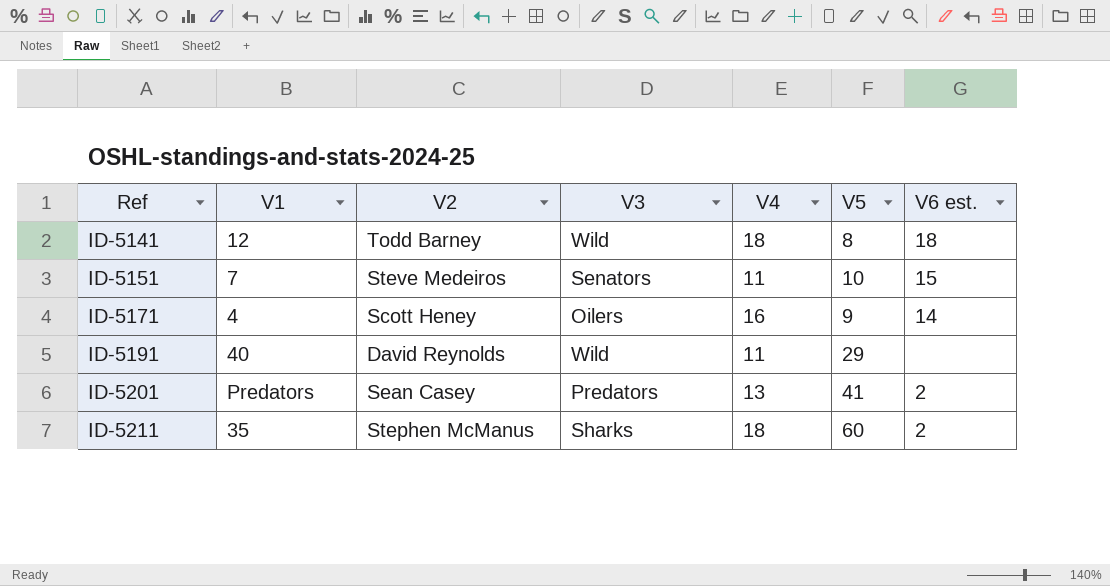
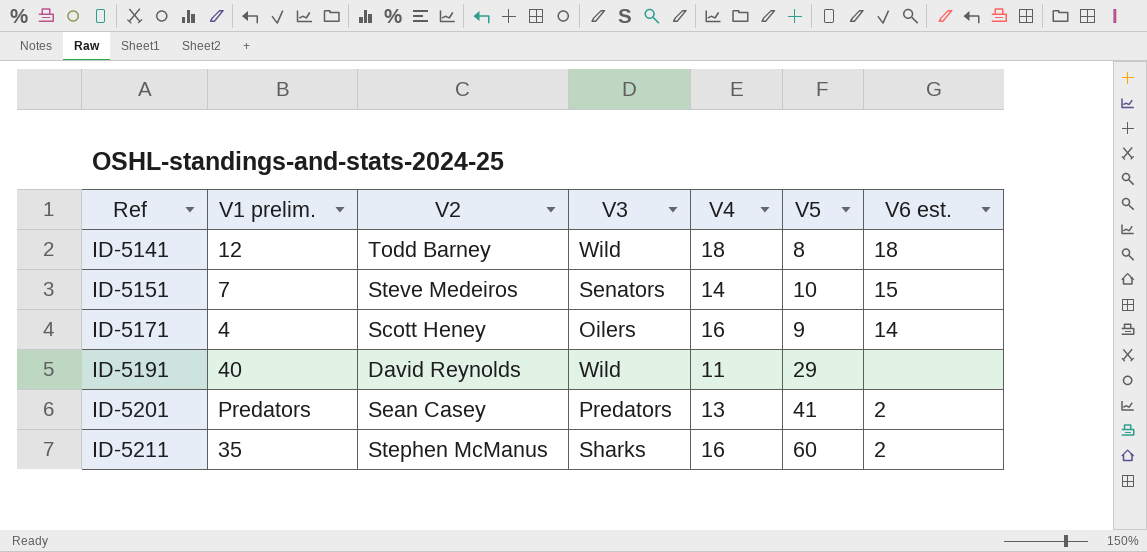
column name: V1 -> V1 prelim.
ID-5151 | V4: 11 -> 14
ID-5211 | V4: 18 -> 16

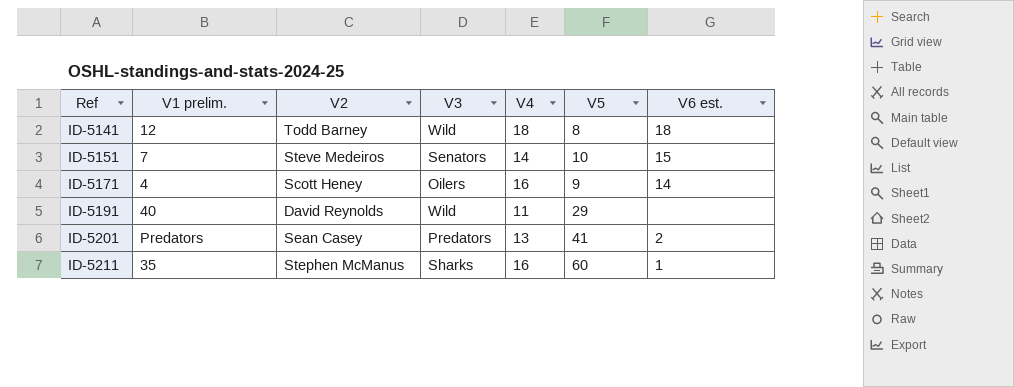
ID-5211 | V6 est.: 2 -> 1

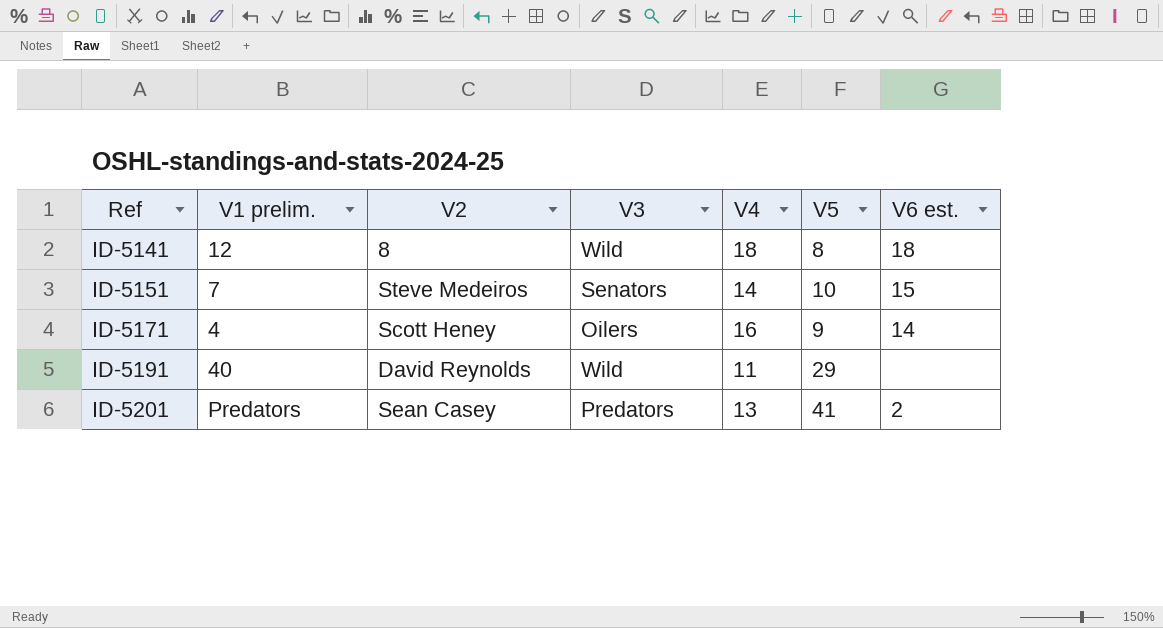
row ID-5211: 35 | Stephen McManus | Sharks | 16 | 60 | 1 -> none
ID-5141 | V2: Todd Barney -> 8

